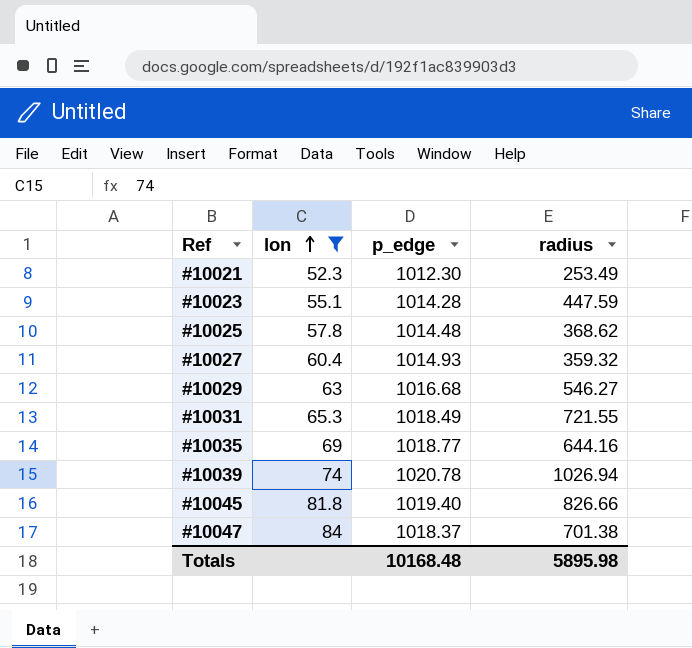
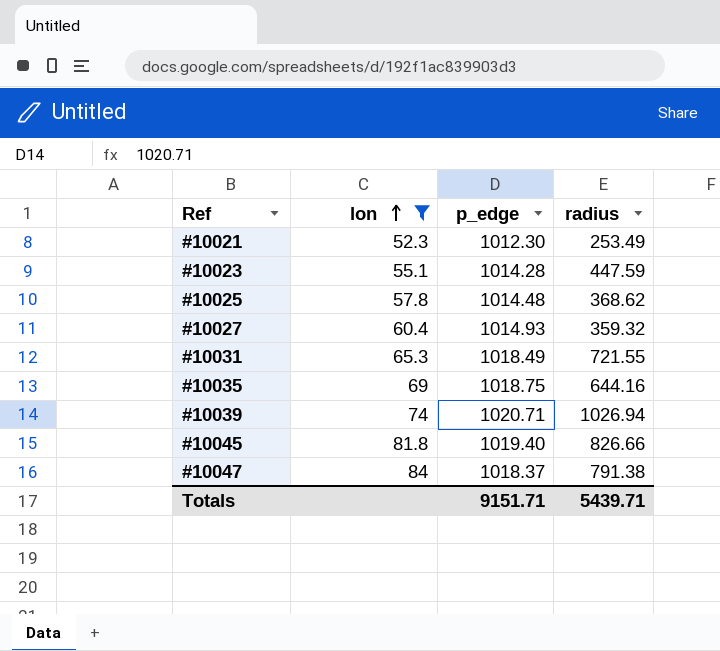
row #10029: 63 | 1016.68 | 546.27 -> none
#10035 | p_edge: 1018.77 -> 1018.75
#10039 | p_edge: 1020.78 -> 1020.71
#10047 | radius: 701.38 -> 791.38
Totals | p_edge: 10168.48 -> 9151.71
Totals | radius: 5895.98 -> 5439.71

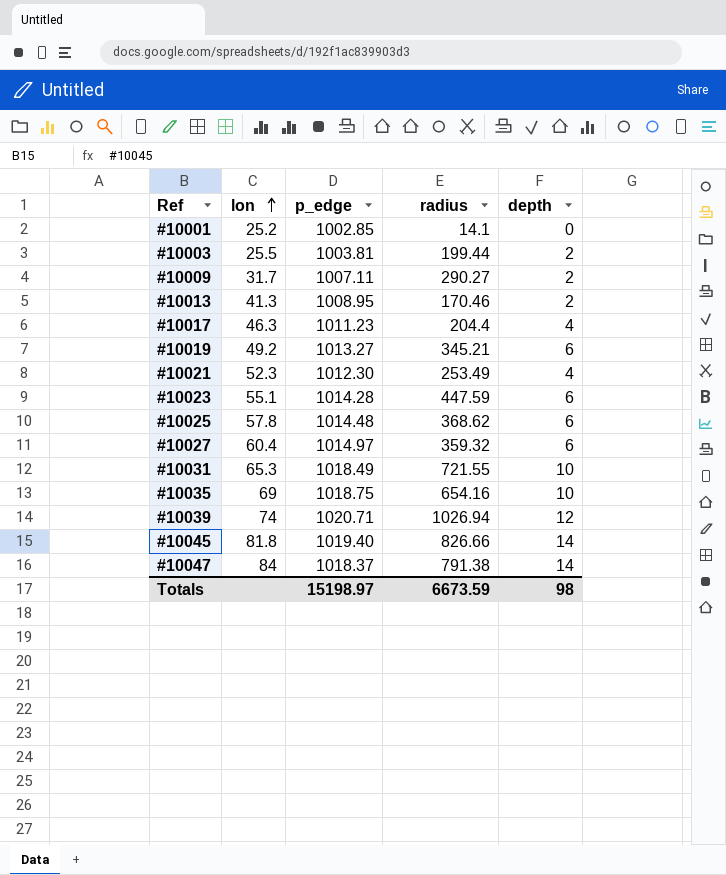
filter: lon >= 52.3 -> none
column depth | position: none -> 5
#10027 | p_edge: 1014.93 -> 1014.97
#10035 | radius: 644.16 -> 654.16
Totals | p_edge: 9151.71 -> 15198.97
Totals | radius: 5439.71 -> 6673.59

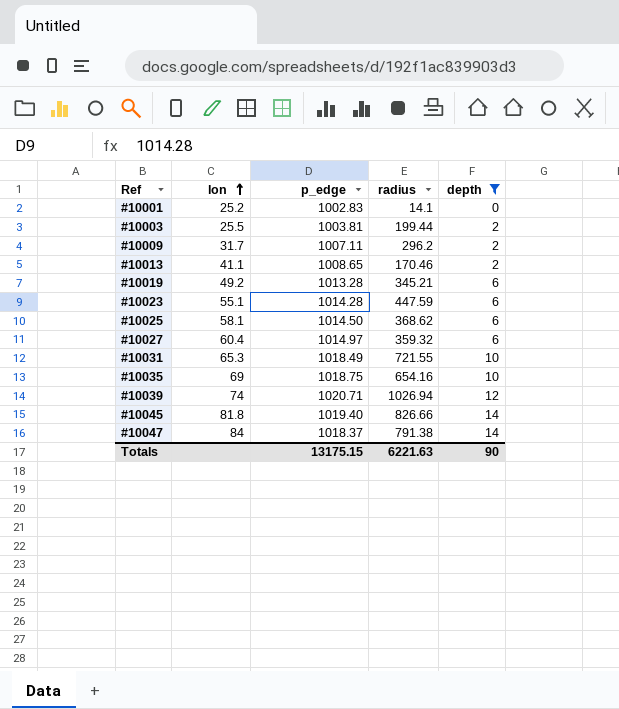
filter: none -> depth != 4
#10001 | p_edge: 1002.85 -> 1002.83
#10009 | radius: 290.27 -> 296.2
#10013 | lon: 41.3 -> 41.1
#10013 | p_edge: 1008.95 -> 1008.65
#10019 | p_edge: 1013.27 -> 1013.28
#10025 | lon: 57.8 -> 58.1
#10025 | p_edge: 1014.48 -> 1014.50
Totals | p_edge: 15198.97 -> 13175.15
Totals | radius: 6673.59 -> 6221.63
Totals | depth: 98 -> 90

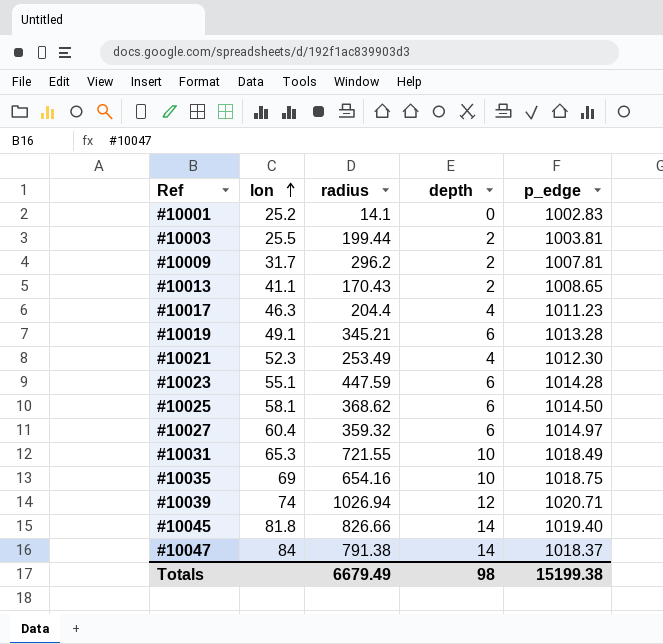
filter: depth != 4 -> none
column p_edge | position: 3 -> 5
#10009 | p_edge: 1007.11 -> 1007.81
#10013 | radius: 170.46 -> 170.43
#10019 | lon: 49.2 -> 49.1
Totals | radius: 6221.63 -> 6679.49
Totals | depth: 90 -> 98
Totals | p_edge: 13175.15 -> 15199.38

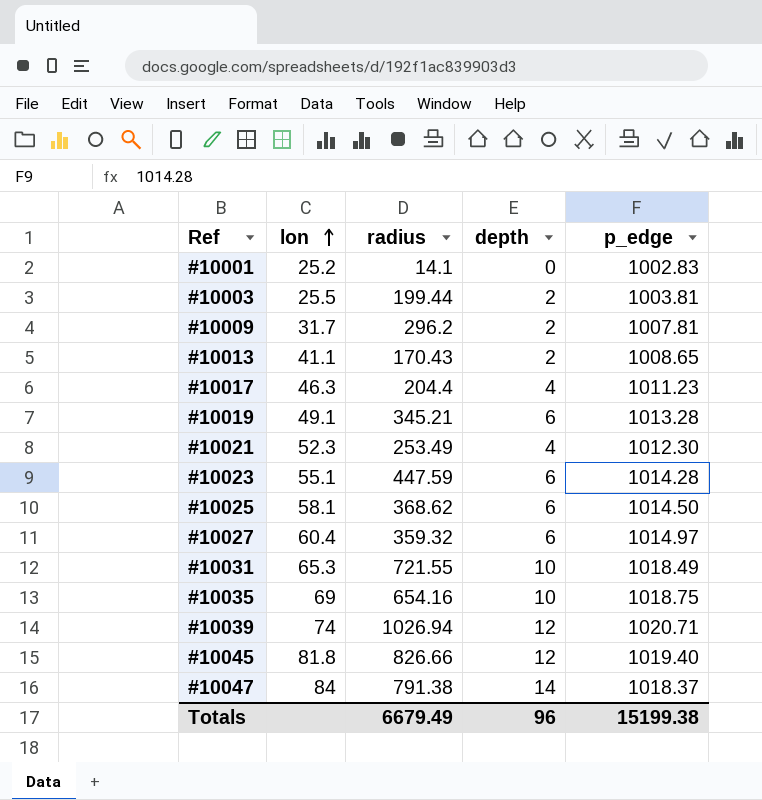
#10045 | depth: 14 -> 12
Totals | depth: 98 -> 96

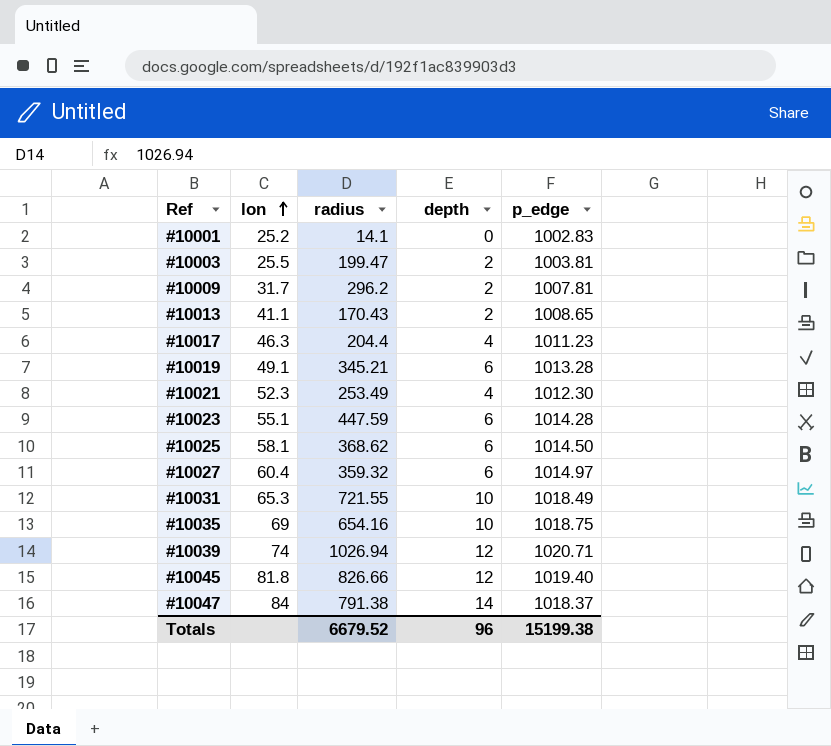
#10003 | radius: 199.44 -> 199.47
Totals | radius: 6679.49 -> 6679.52

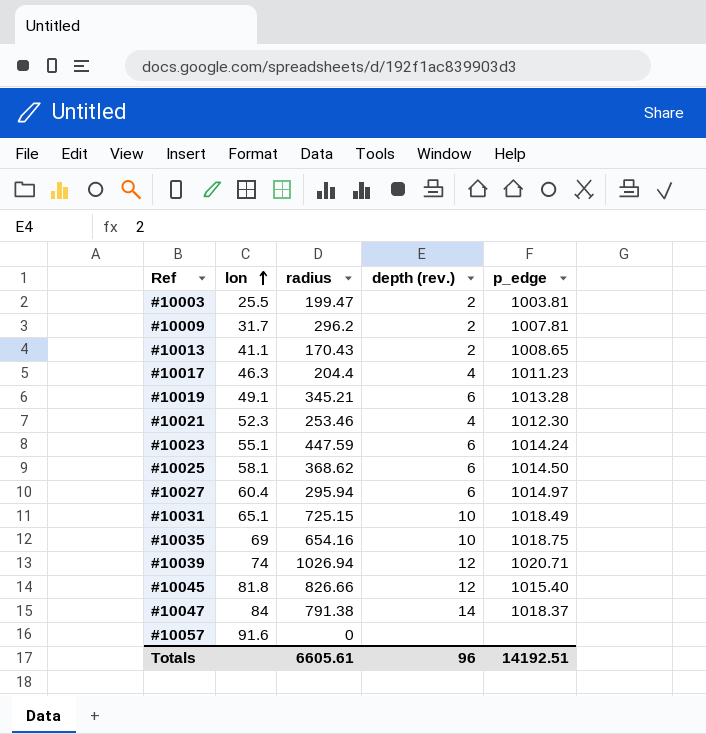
column name: depth -> depth (rev.)
row #10001: 25.2 | 14.1 | 0 | 1002.83 -> none
#10021 | radius: 253.49 -> 253.46
#10023 | p_edge: 1014.28 -> 1014.24
#10027 | radius: 359.32 -> 295.94
#10031 | lon: 65.3 -> 65.1
#10031 | radius: 721.55 -> 725.15
#10045 | p_edge: 1019.40 -> 1015.40
row #10057: none -> 91.6 | 0 | none | none
Totals | radius: 6679.52 -> 6605.61
Totals | p_edge: 15199.38 -> 14192.51

